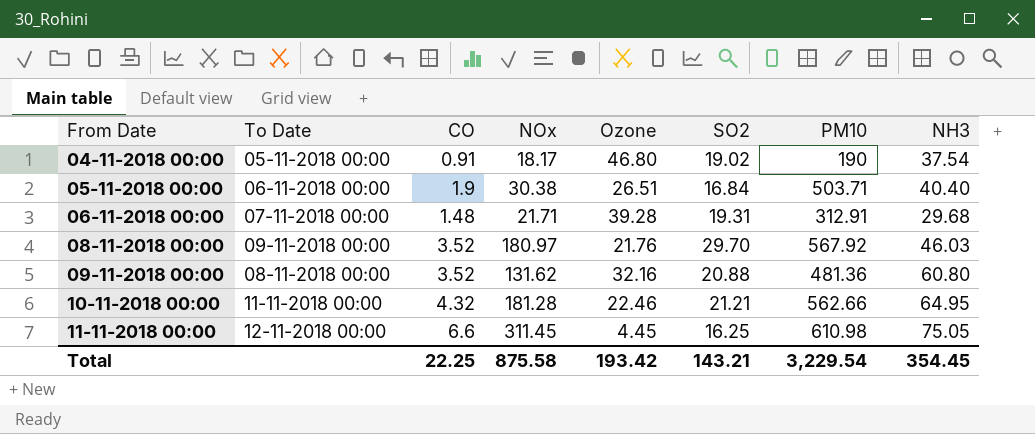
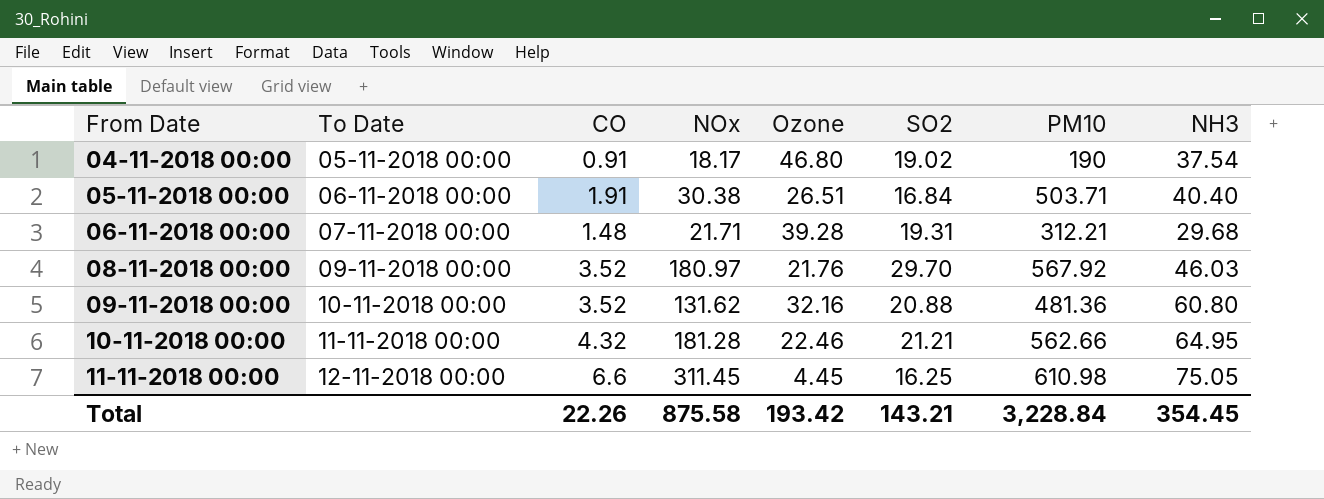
05-11-2018 00:00 | CO: 1.9 -> 1.91
06-11-2018 00:00 | PM10: 312.91 -> 312.21
09-11-2018 00:00 | To Date: 08-11-2018 00:00 -> 10-11-2018 00:00
Total | CO: 22.25 -> 22.26
Total | PM10: 3,229.54 -> 3,228.84

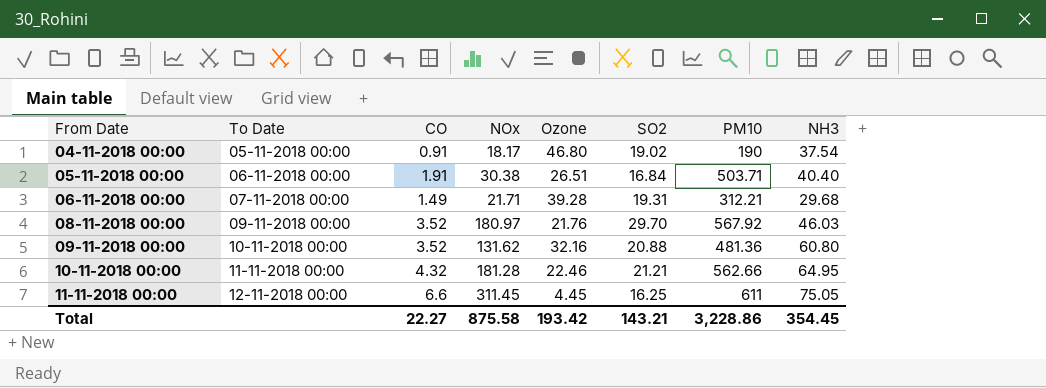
06-11-2018 00:00 | CO: 1.48 -> 1.49
11-11-2018 00:00 | PM10: 610.98 -> 611
Total | CO: 22.26 -> 22.27
Total | PM10: 3,228.84 -> 3,228.86

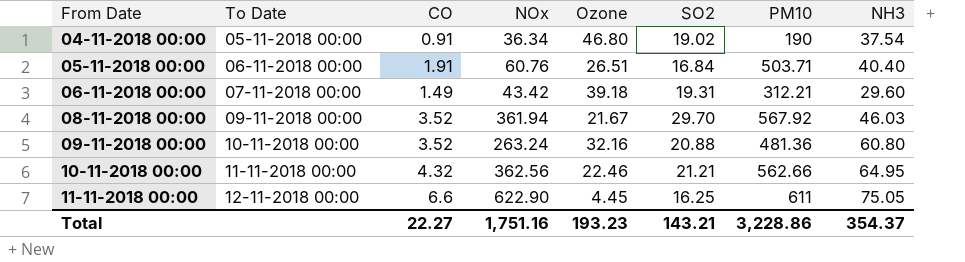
04-11-2018 00:00 | NOx: 18.17 -> 36.34
05-11-2018 00:00 | NOx: 30.38 -> 60.76
06-11-2018 00:00 | NOx: 21.71 -> 43.42
06-11-2018 00:00 | Ozone: 39.28 -> 39.18
06-11-2018 00:00 | NH3: 29.68 -> 29.60
08-11-2018 00:00 | NOx: 180.97 -> 361.94
08-11-2018 00:00 | Ozone: 21.76 -> 21.67
09-11-2018 00:00 | NOx: 131.62 -> 263.24
10-11-2018 00:00 | NOx: 181.28 -> 362.56
11-11-2018 00:00 | NOx: 311.45 -> 622.90
Total | NOx: 875.58 -> 1,751.16
Total | Ozone: 193.42 -> 193.23
Total | NH3: 354.45 -> 354.37

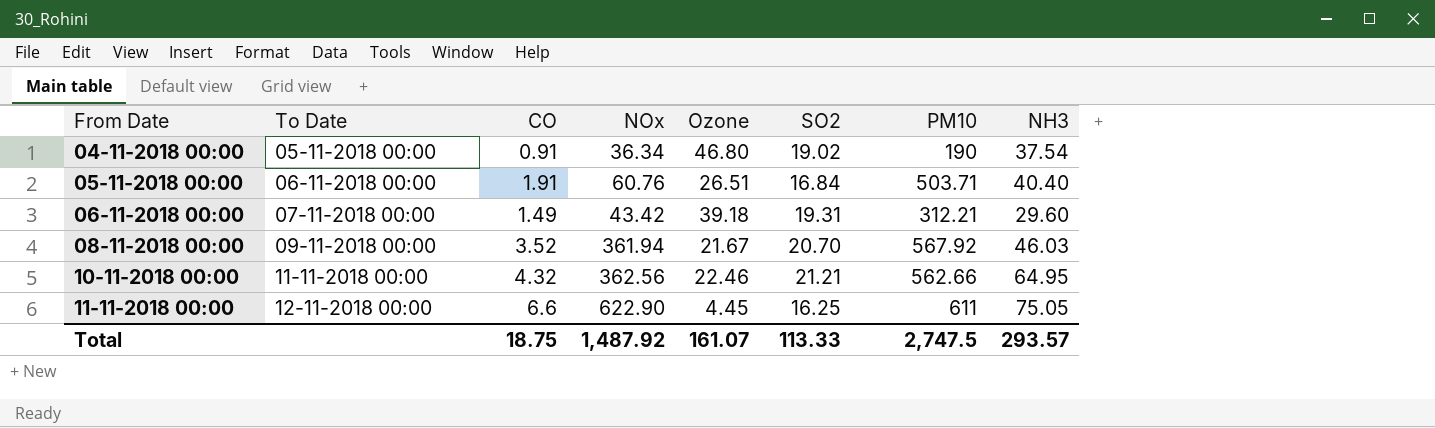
row 09-11-2018 00:00: 10-11-2018 00:00 | 3.52 | 263.24 | 32.16 | 20.88 | 481.36 | 60.80 -> none
08-11-2018 00:00 | SO2: 29.70 -> 20.70
Total | CO: 22.27 -> 18.75
Total | NOx: 1,751.16 -> 1,487.92
Total | Ozone: 193.23 -> 161.07
Total | SO2: 143.21 -> 113.33
Total | PM10: 3,228.86 -> 2,747.5
Total | NH3: 354.37 -> 293.57

